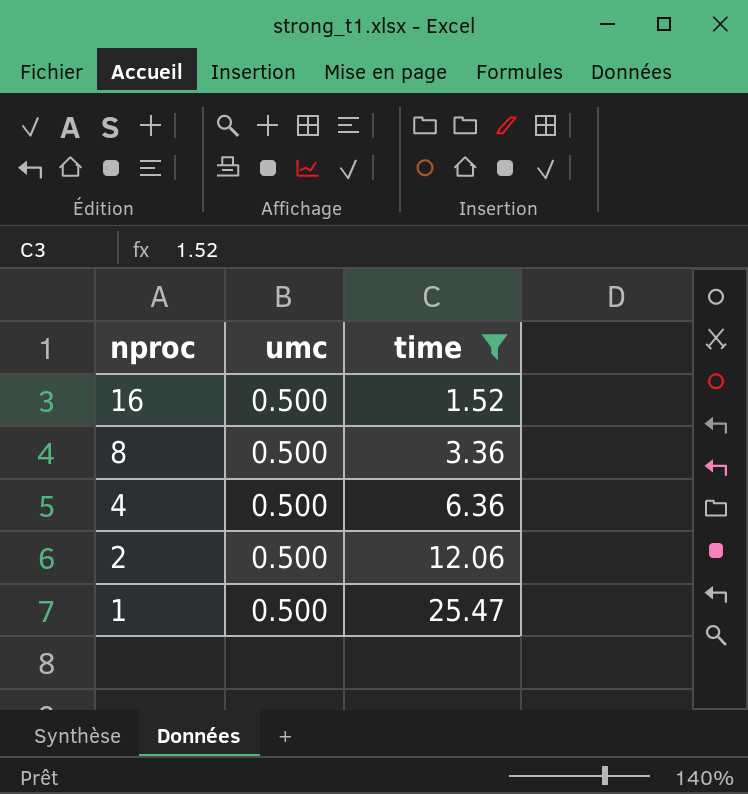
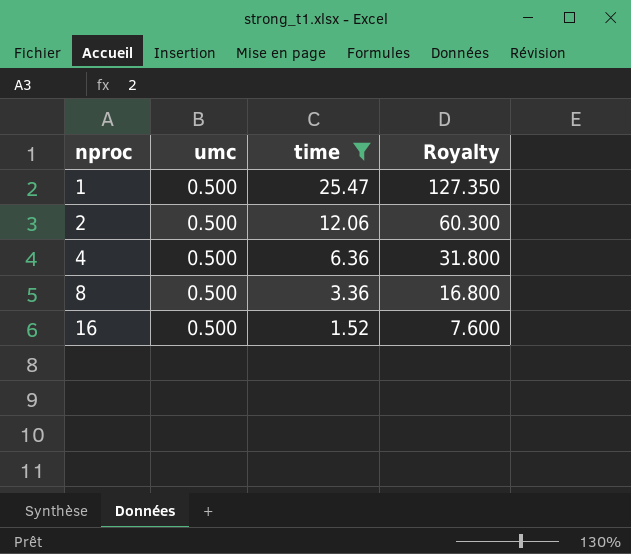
row order: nproc descending -> nproc ascending
column Royalty | formula: none -> [time] * 5

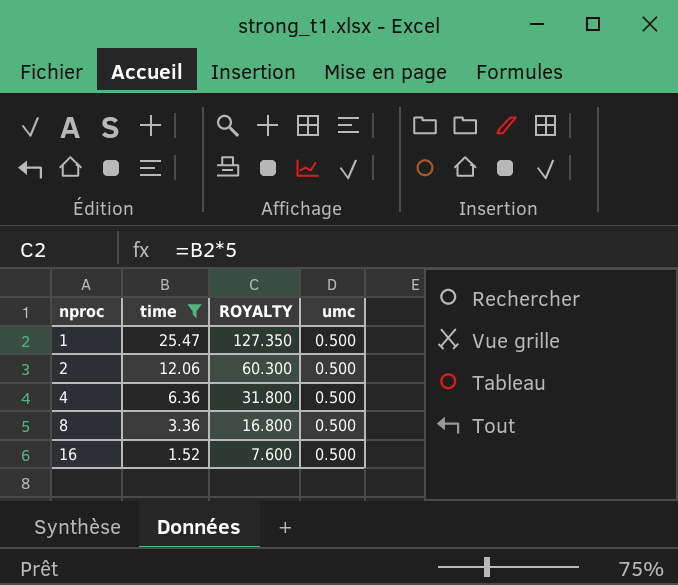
column name: Royalty -> ROYALTY
column umc | position: 2 -> 4

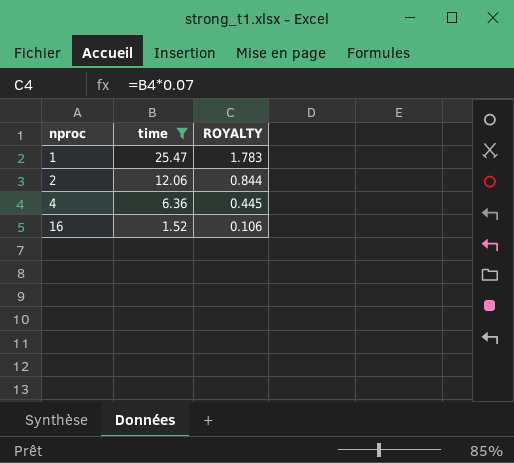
column umc | position: 4 -> none
column ROYALTY | formula: [time] * 5 -> [time] * 0.07
row 8: 3.36 | 16.800 | 0.500 -> none

